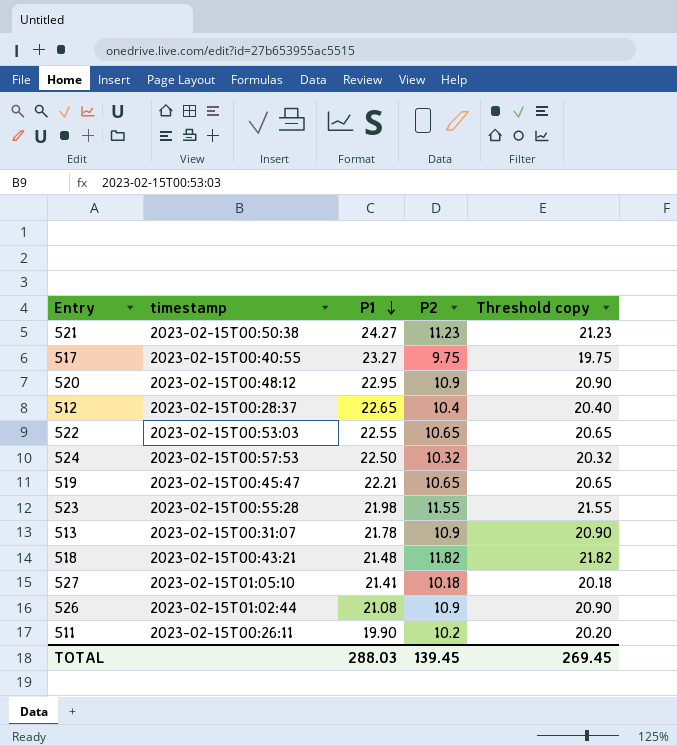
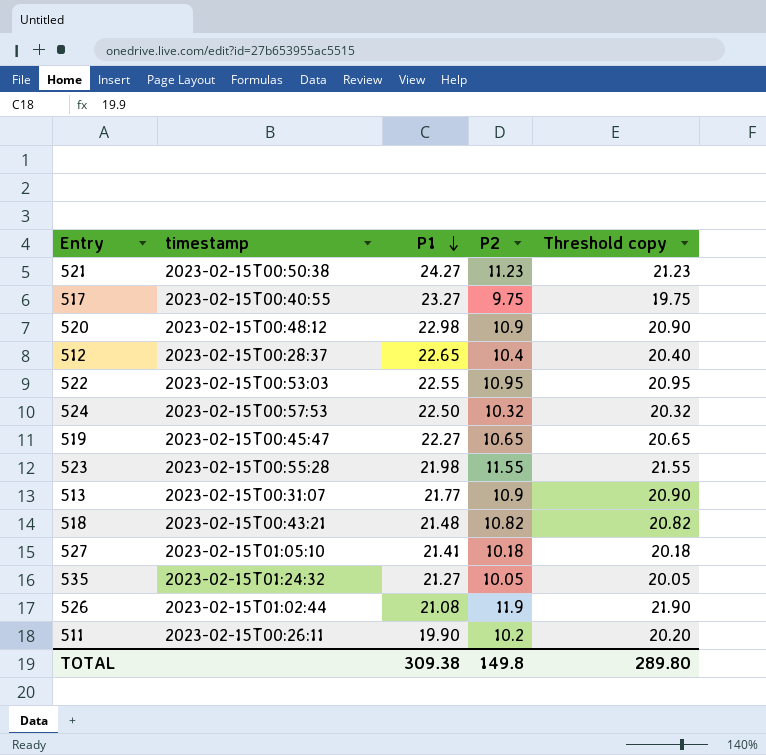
520 | P1: 22.95 -> 22.98
522 | P2: 10.65 -> 10.95
522 | Threshold copy: 20.65 -> 20.95
519 | P1: 22.21 -> 22.27
513 | P1: 21.78 -> 21.77
518 | P2: 11.82 -> 10.82
518 | Threshold copy: 21.82 -> 20.82
row 535: none -> 2023-02-15T01:24:32 | 21.27 | 10.05 | 20.05
526 | P2: 10.9 -> 11.9
526 | Threshold copy: 20.90 -> 21.90
TOTAL | P1: 288.03 -> 309.38
TOTAL | P2: 139.45 -> 149.8
TOTAL | Threshold copy: 269.45 -> 289.80

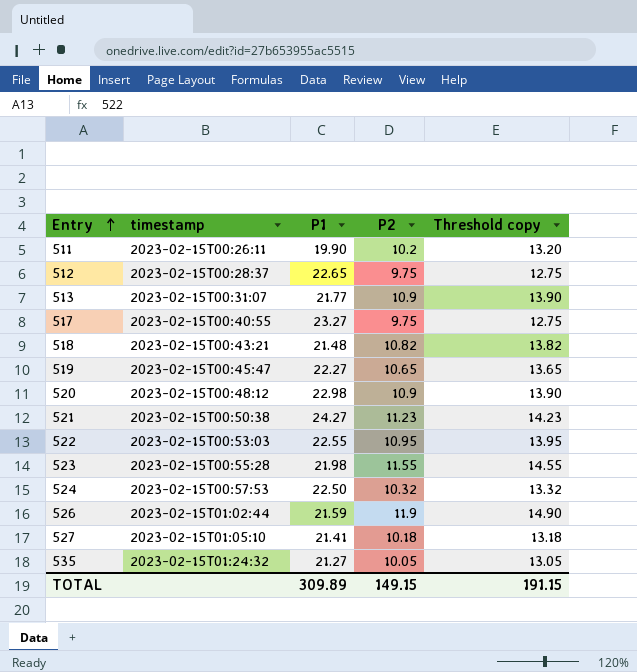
row order: P1 descending -> Entry ascending
column Threshold copy | formula: [P2] + 10 -> [P2] + 3
512 | P2: 10.4 -> 9.75
526 | P1: 21.08 -> 21.59
TOTAL | P1: 309.38 -> 309.89
TOTAL | P2: 149.8 -> 149.15
TOTAL | Threshold copy: 289.80 -> 191.15

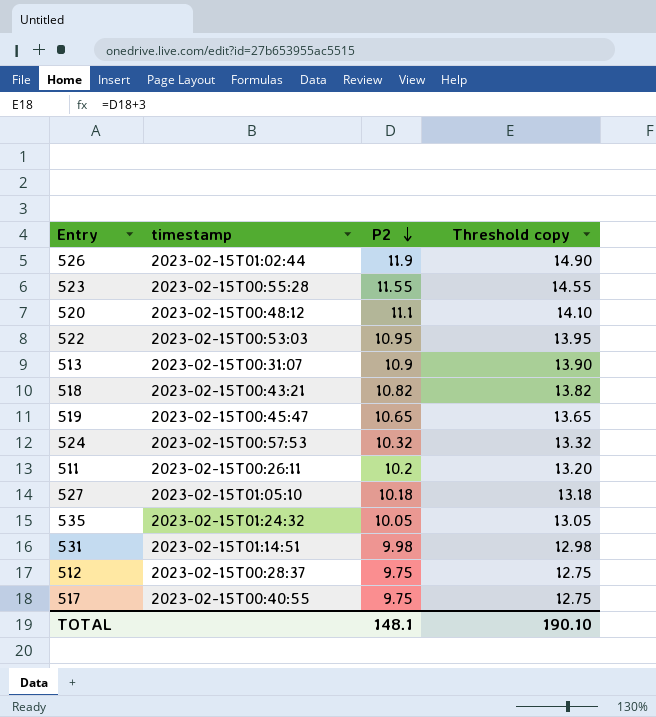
row order: Entry ascending -> P2 descending
column P1 | position: 3 -> none
row 521: 2023-02-15T00:50:38 | 24.27 | 11.23 | 14.23 -> none
520 | P2: 10.9 -> 11.1
520 | Threshold copy: 13.90 -> 14.10
row 531: none -> 2023-02-15T01:14:51 | 9.98 | 12.98
TOTAL | P2: 149.15 -> 148.1
TOTAL | Threshold copy: 191.15 -> 190.10

